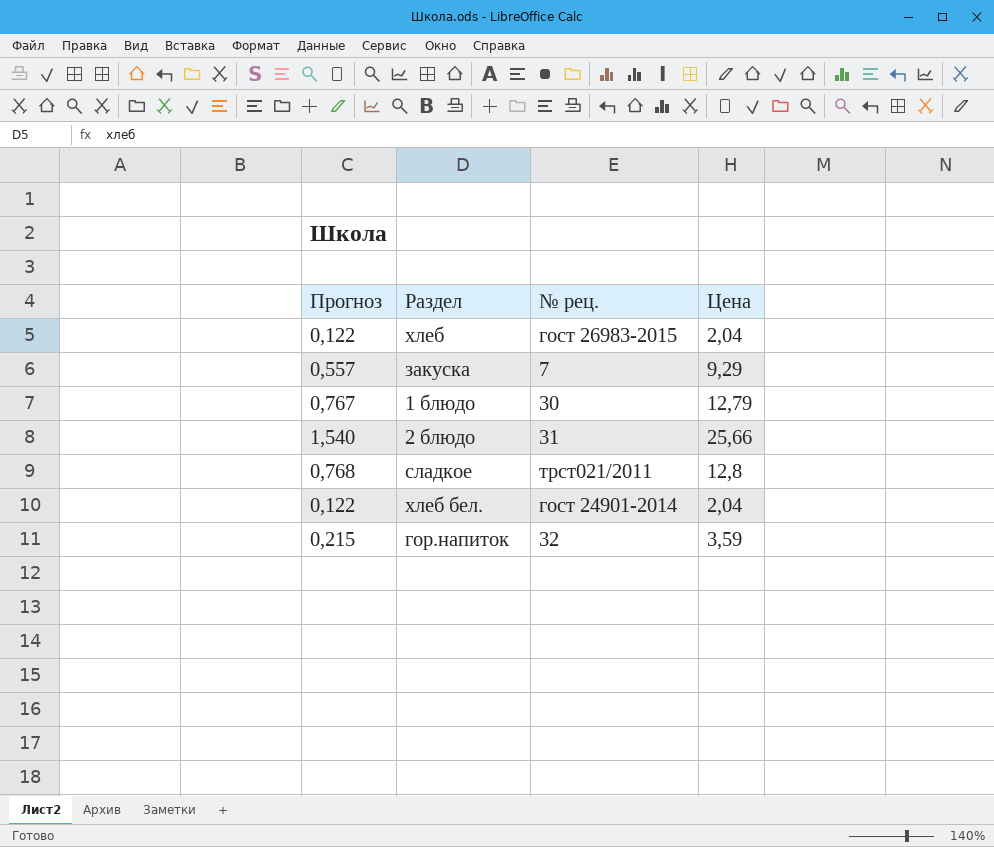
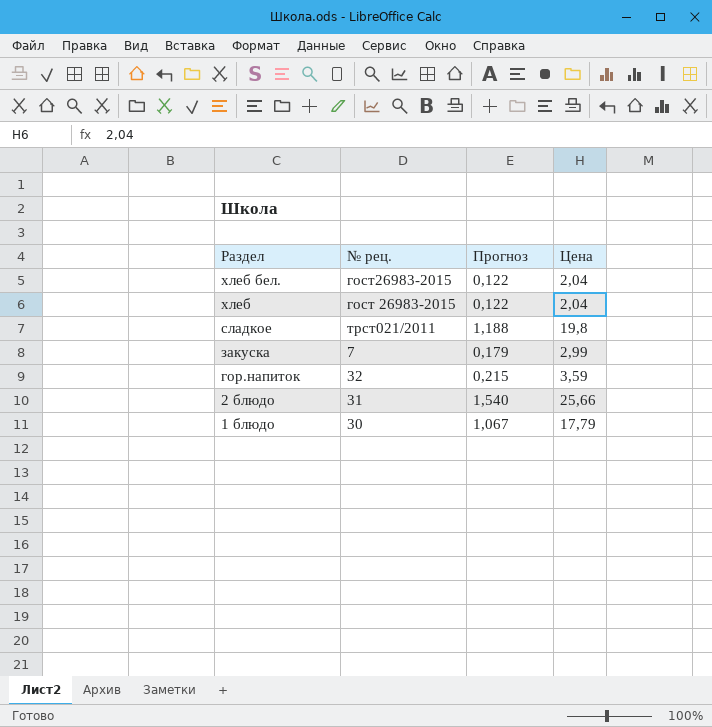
row order: none -> Раздел descending
column Прогноз | position: 1 -> 3
хлеб бел. | № рец.: гост 24901-2014 -> гост26983-2015
сладкое | Прогноз: 0,768 -> 1,188
сладкое | Цена: 12,8 -> 19,8
закуска | Прогноз: 0,557 -> 0,179
закуска | Цена: 9,29 -> 2,99
1 блюдо | Прогноз: 0,767 -> 1,067
1 блюдо | Цена: 12,79 -> 17,79

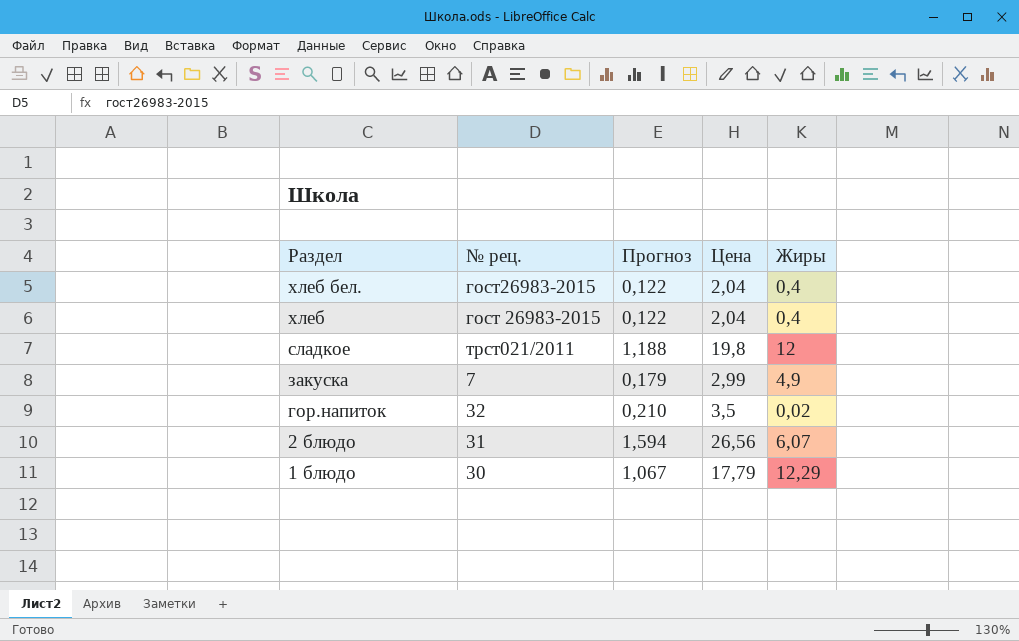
column Жиры | position: none -> 5
гор.напиток | Прогноз: 0,215 -> 0,210
гор.напиток | Цена: 3,59 -> 3,5
2 блюдо | Прогноз: 1,540 -> 1,594
2 блюдо | Цена: 25,66 -> 26,56

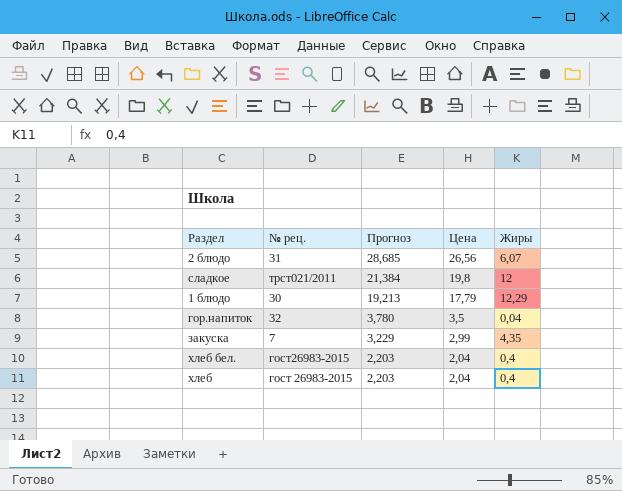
row order: Раздел descending -> Прогноз descending
column Прогноз | formula: [Цена] * 0,06 -> [Цена] * 1,08
гор.напиток | Жиры: 0,02 -> 0,04
закуска | Жиры: 4,9 -> 4,35

